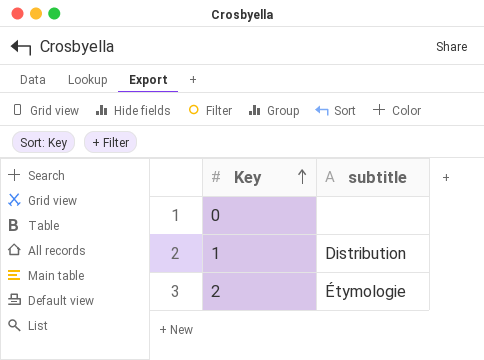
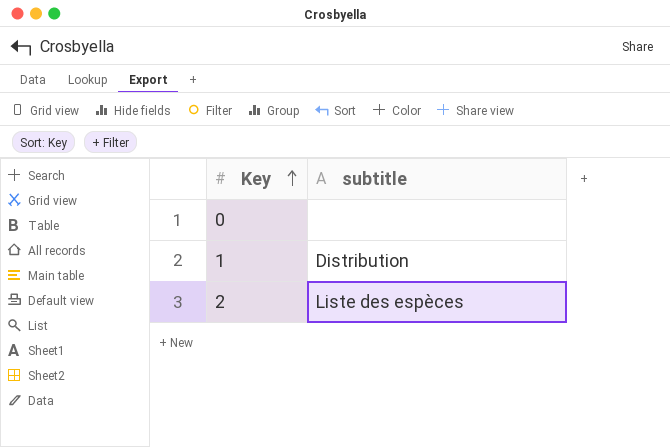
2 | subtitle: Étymologie -> Liste des espèces

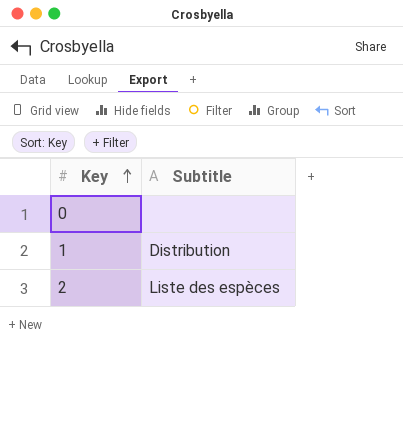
column name: subtitle -> Subtitle

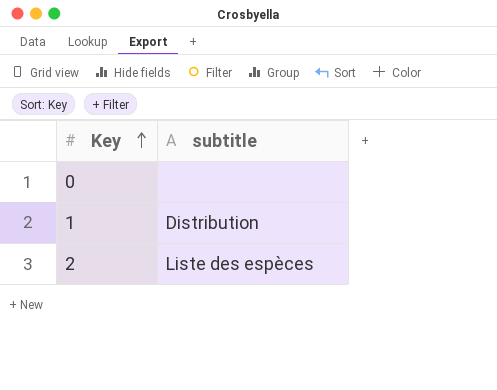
column name: Subtitle -> subtitle

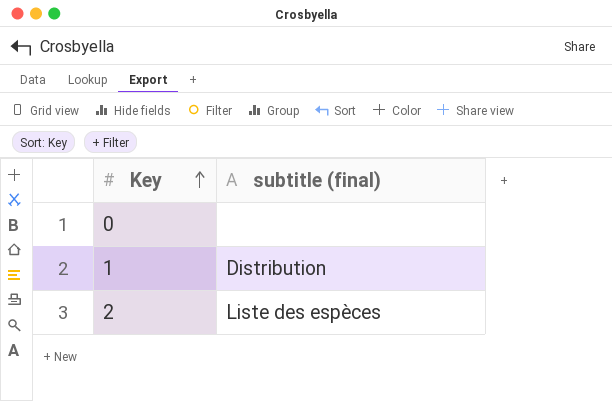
column name: subtitle -> subtitle (final)

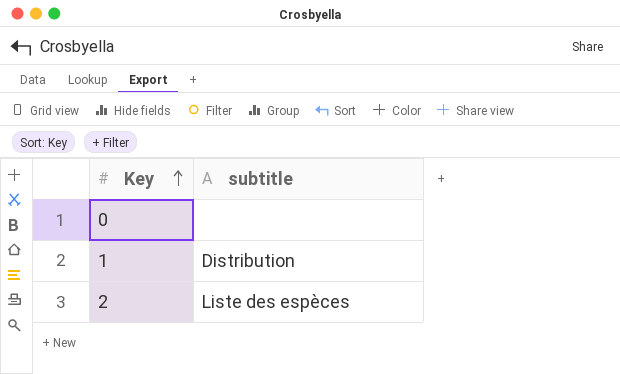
column name: subtitle (final) -> subtitle

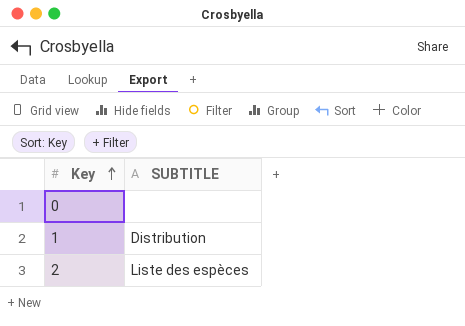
column name: subtitle -> SUBTITLE

